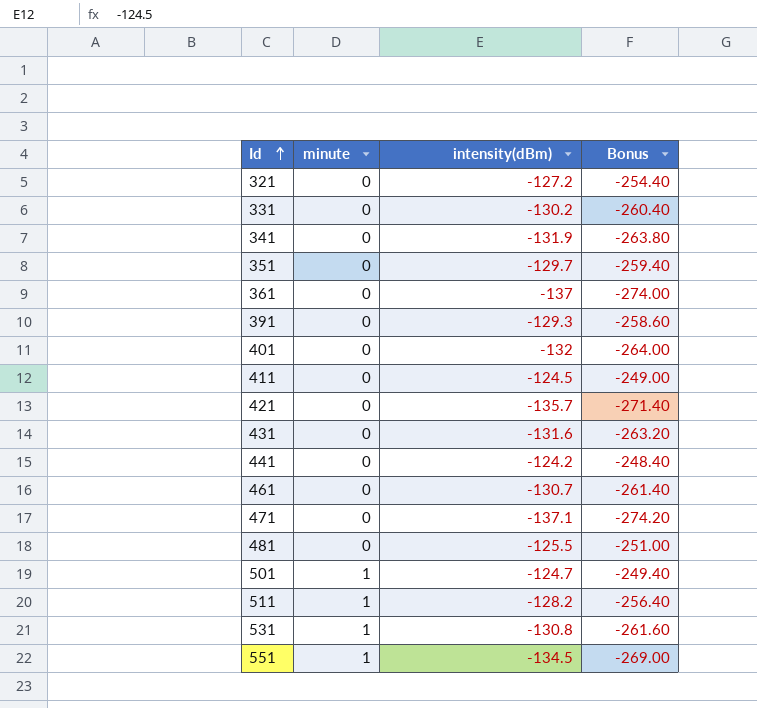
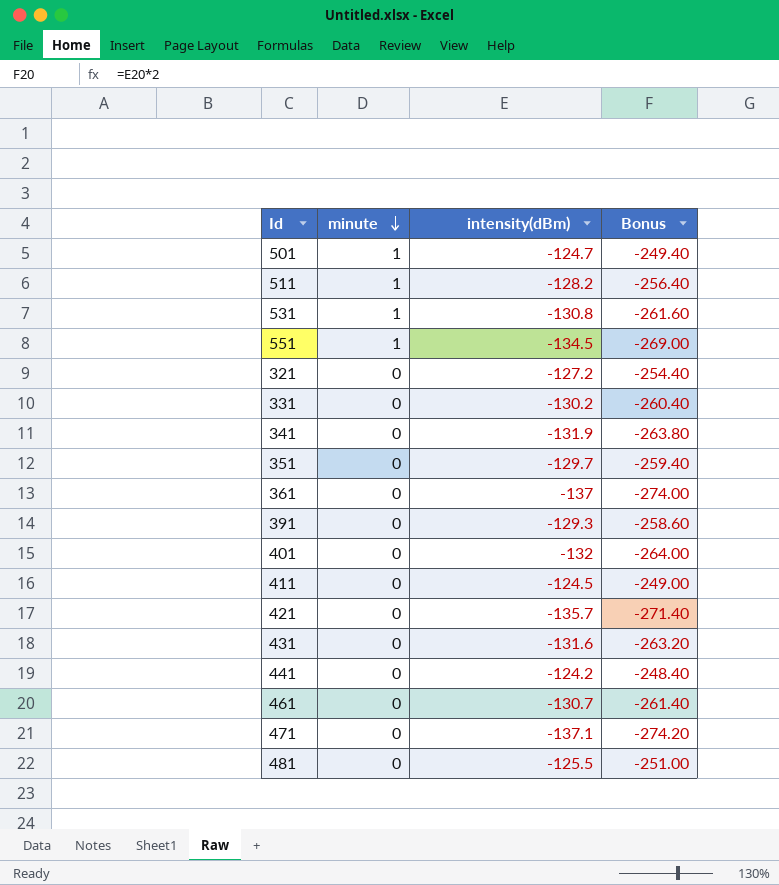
row order: Id ascending -> minute descending

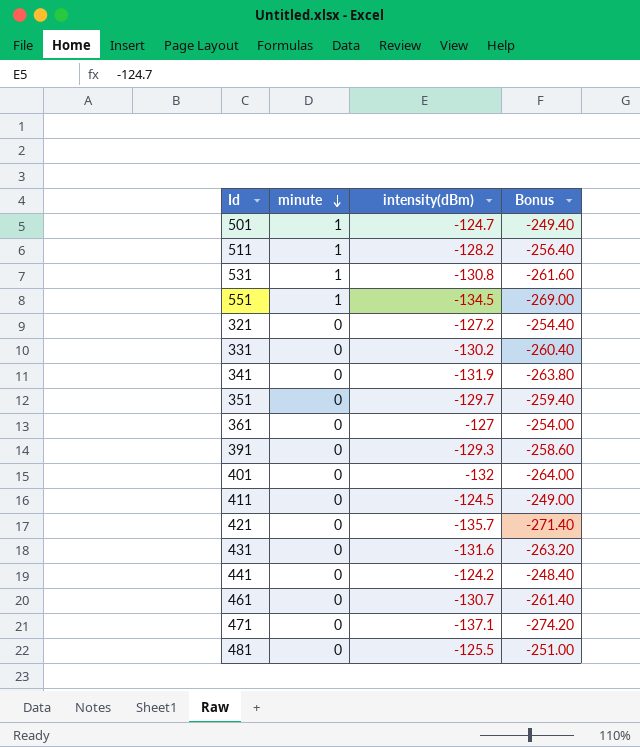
361 | intensity(dBm): -137 -> -127
361 | Bonus: -274.00 -> -254.00

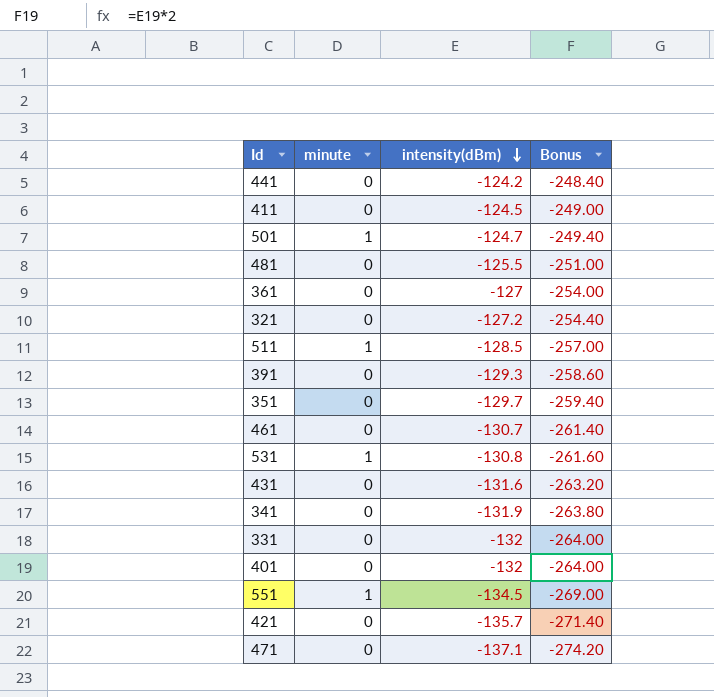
row order: minute descending -> intensity(dBm) descending
511 | intensity(dBm): -128.2 -> -128.5
511 | Bonus: -256.40 -> -257.00
331 | intensity(dBm): -130.2 -> -132
331 | Bonus: -260.40 -> -264.00

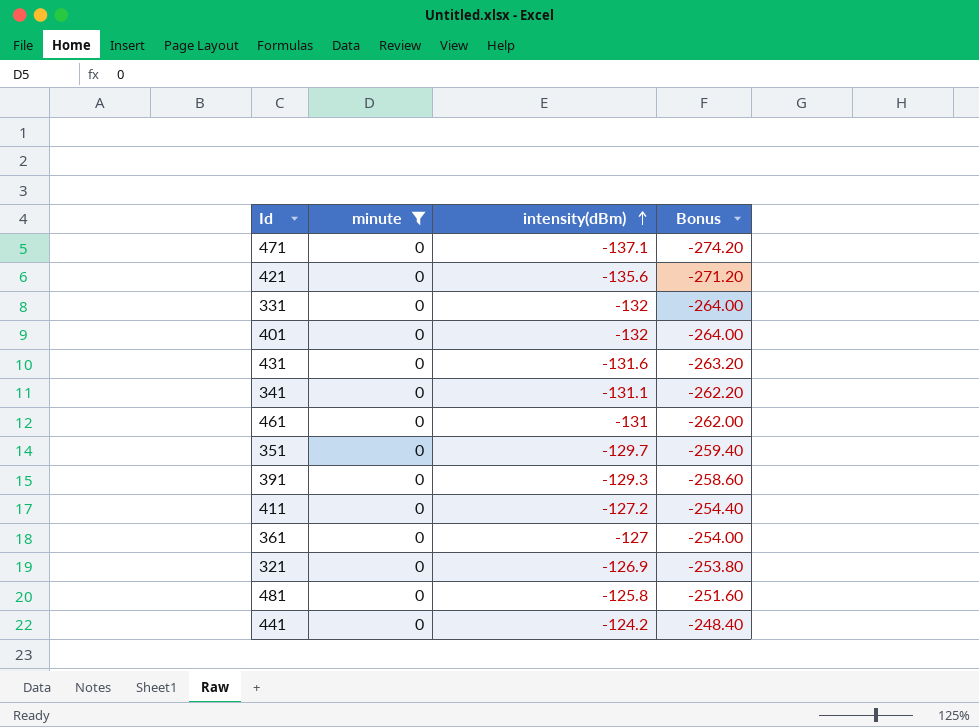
filter: none -> minute = 0
row order: intensity(dBm) descending -> intensity(dBm) ascending
421 | intensity(dBm): -135.7 -> -135.6
421 | Bonus: -271.40 -> -271.20
341 | intensity(dBm): -131.9 -> -131.1
341 | Bonus: -263.80 -> -262.20
461 | intensity(dBm): -130.7 -> -131
461 | Bonus: -261.40 -> -262.00
411 | intensity(dBm): -124.5 -> -127.2
411 | Bonus: -249.00 -> -254.40
321 | intensity(dBm): -127.2 -> -126.9
321 | Bonus: -254.40 -> -253.80
481 | intensity(dBm): -125.5 -> -125.8
481 | Bonus: -251.00 -> -251.60

